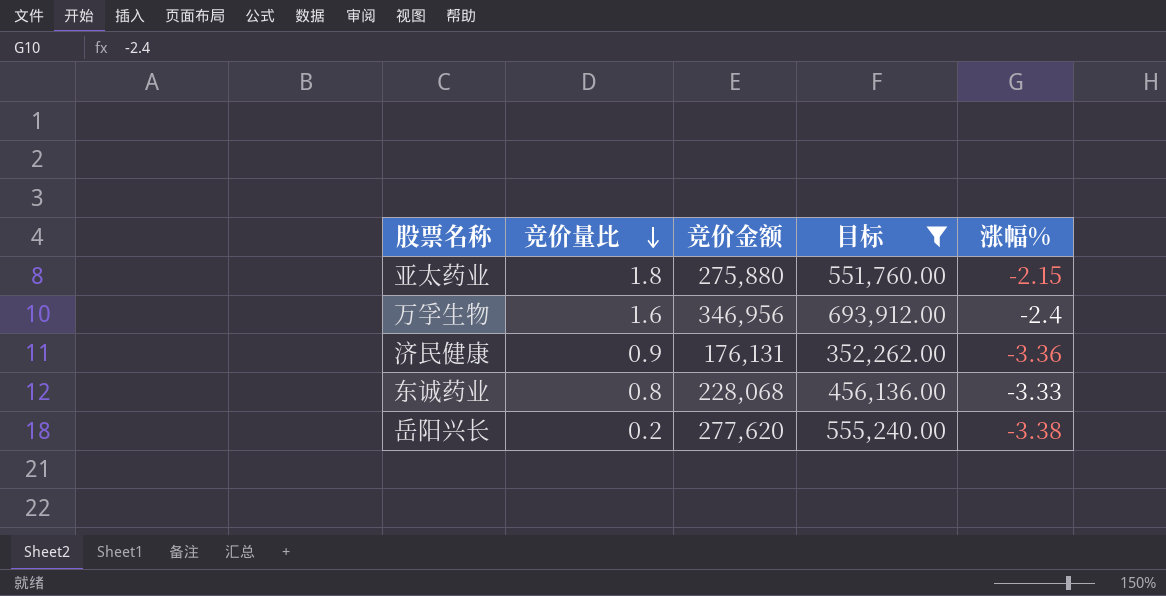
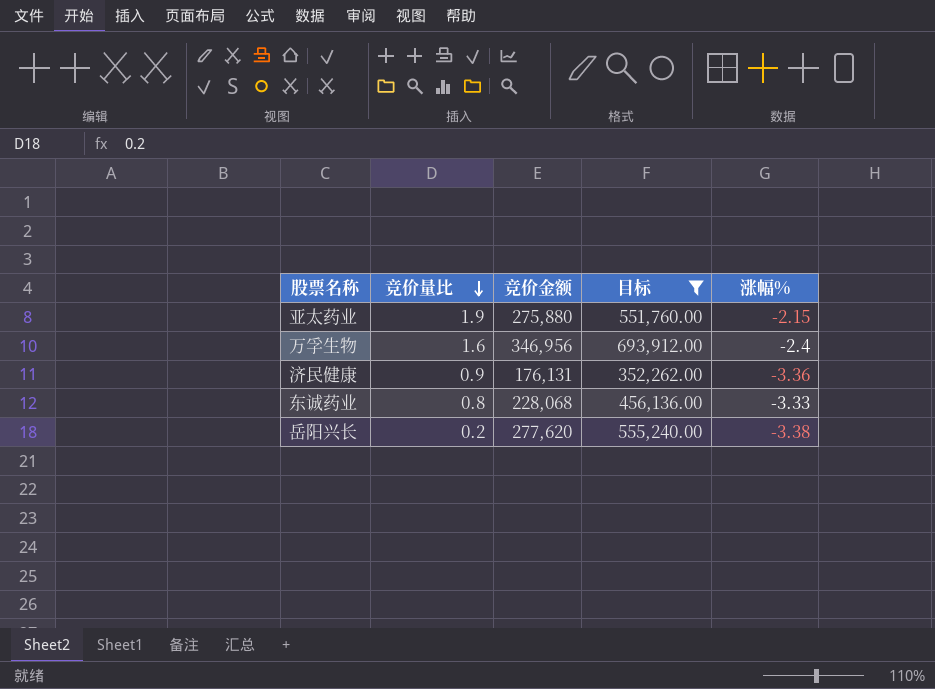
亚太药业 | 竞价量比: 1.8 -> 1.9

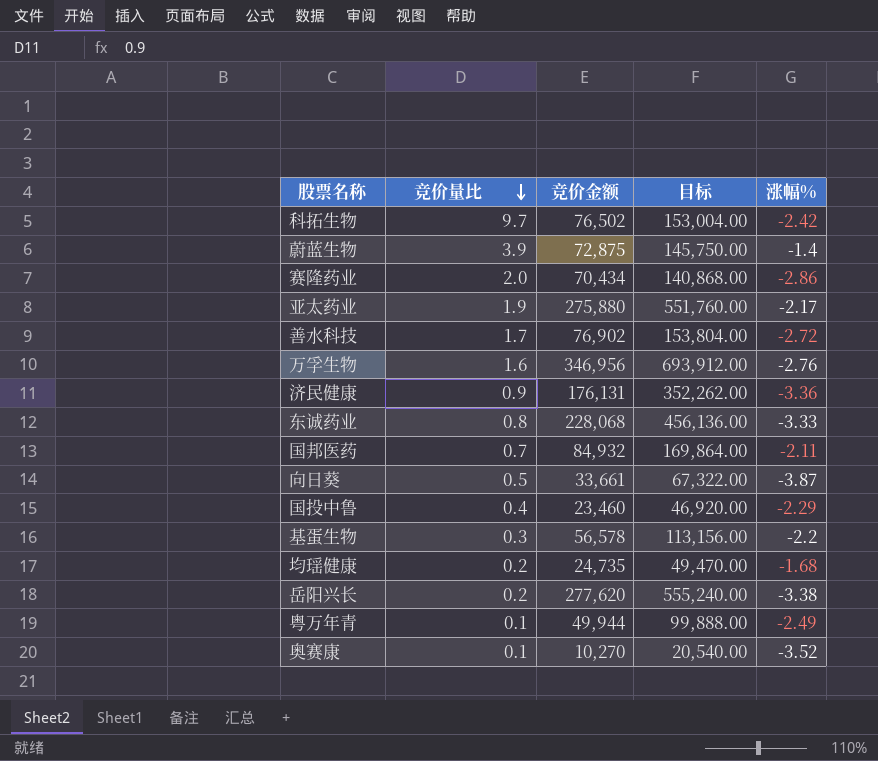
filter: 目标 >= 352,262.00 -> none
亚太药业 | 涨幅%: -2.15 -> -2.17
万孚生物 | 涨幅%: -2.4 -> -2.76

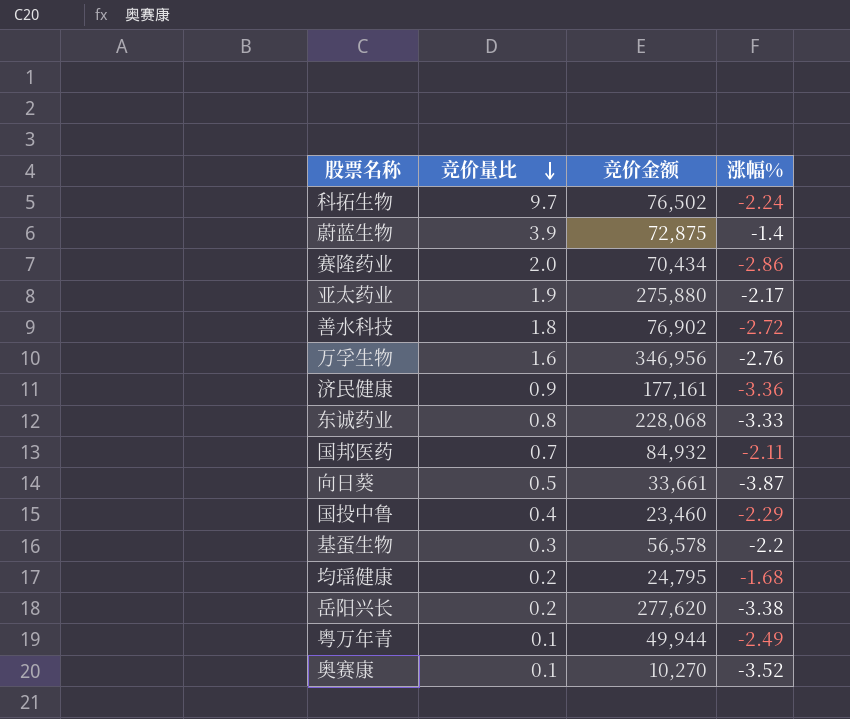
column 目标 | formula: [竞价金额] * 2 -> none
科拓生物 | 涨幅%: -2.42 -> -2.24
善水科技 | 竞价量比: 1.7 -> 1.8
济民健康 | 竞价金额: 176,131 -> 177,161
均瑶健康 | 竞价金额: 24,735 -> 24,795

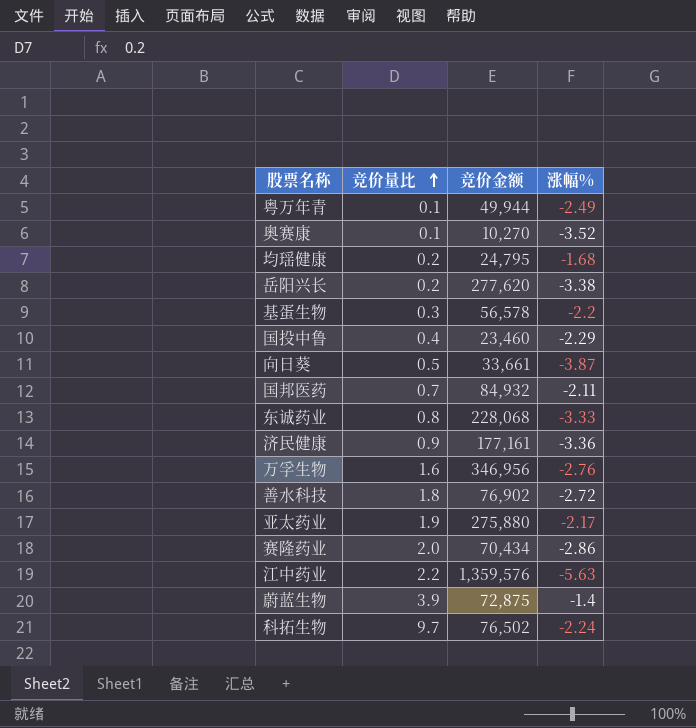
row order: 竞价量比 descending -> 竞价量比 ascending
row 江中药业: none -> 2.2 | 1,359,576 | -5.63

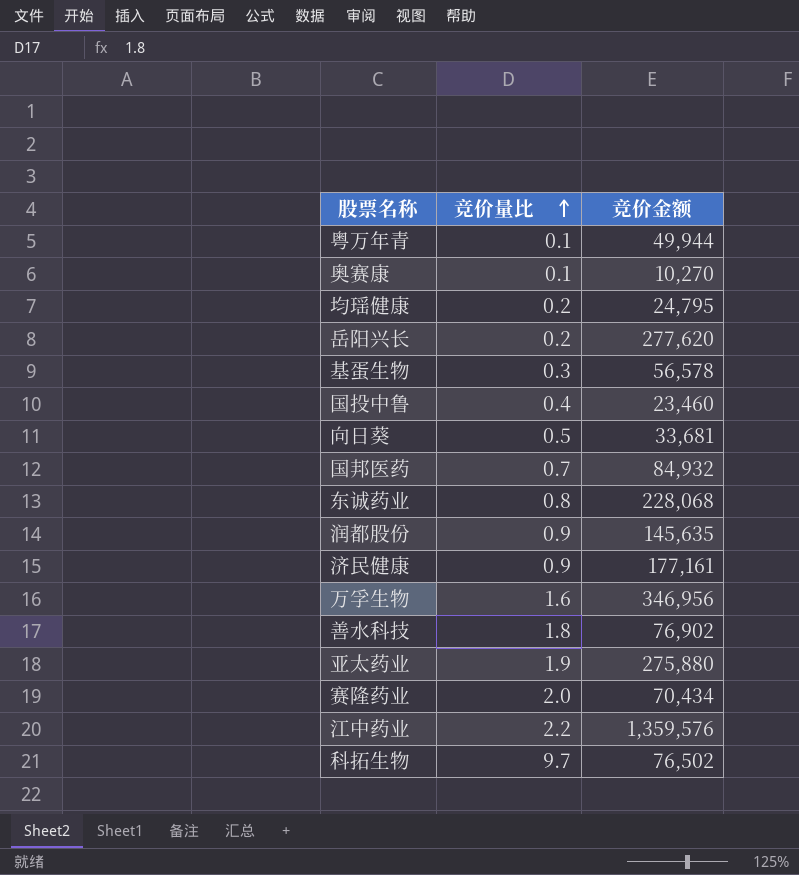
column 涨幅% | position: 4 -> none
row 蔚蓝生物: 3.9 | 72,875 | -1.4 -> none
向日葵 | 竞价金额: 33,661 -> 33,681
row 润都股份: none -> 0.9 | 145,635

